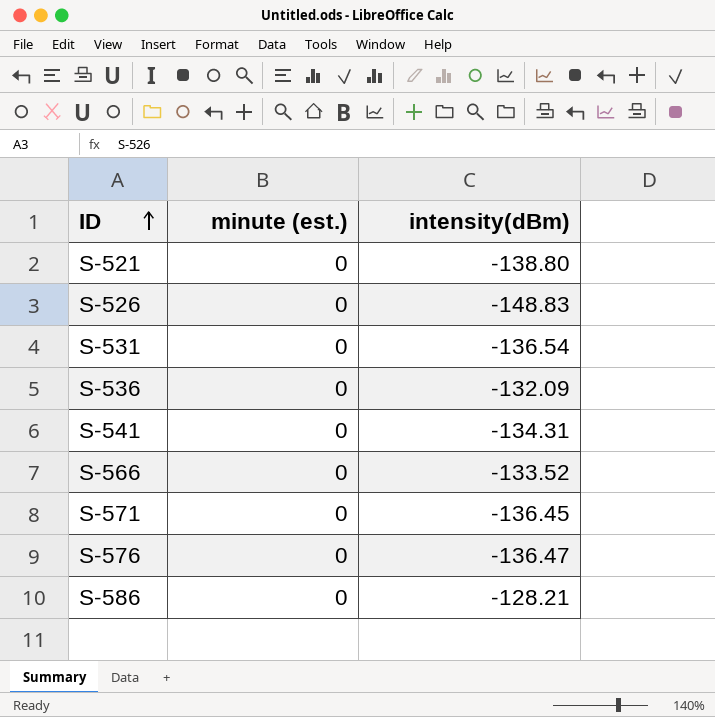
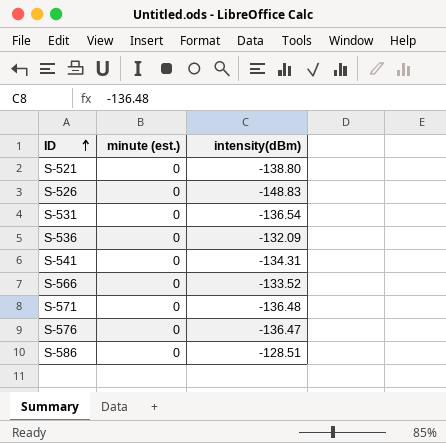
S-571 | intensity(dBm): -136.45 -> -136.48
S-586 | intensity(dBm): -128.21 -> -128.51

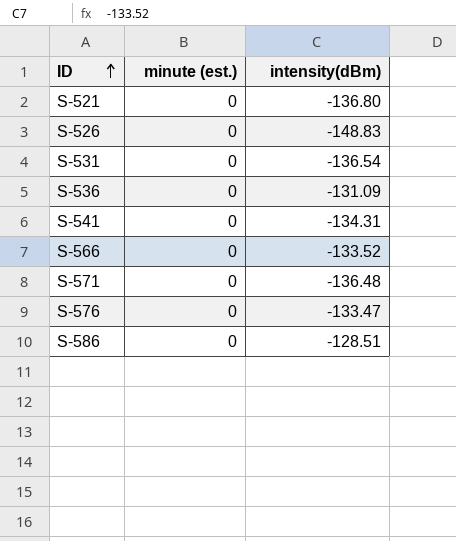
S-521 | intensity(dBm): -138.80 -> -136.80
S-536 | intensity(dBm): -132.09 -> -131.09
S-576 | intensity(dBm): -136.47 -> -133.47

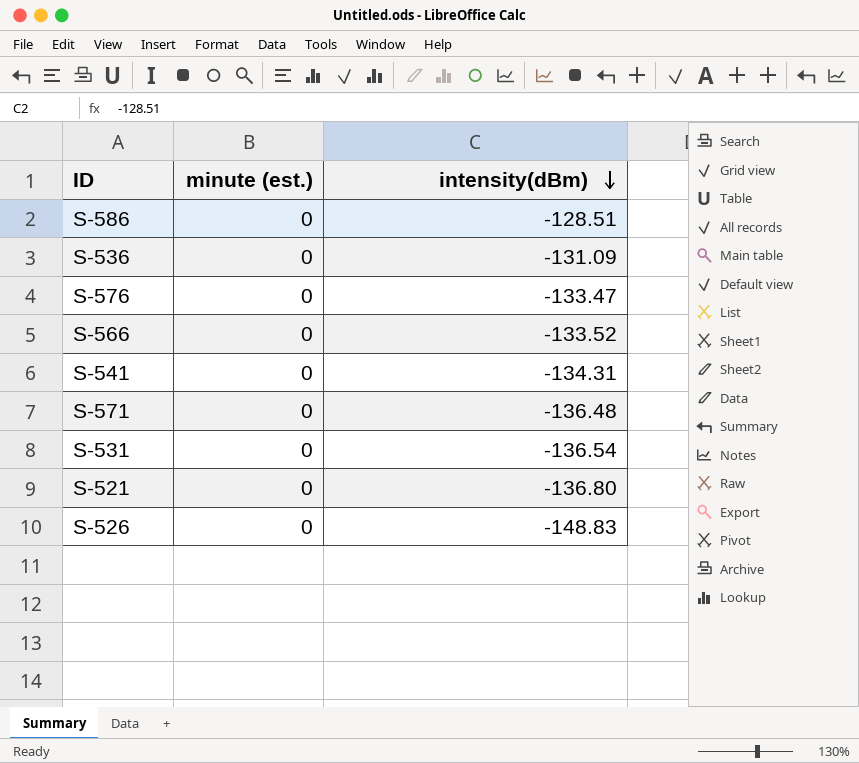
row order: ID ascending -> intensity(dBm) descending

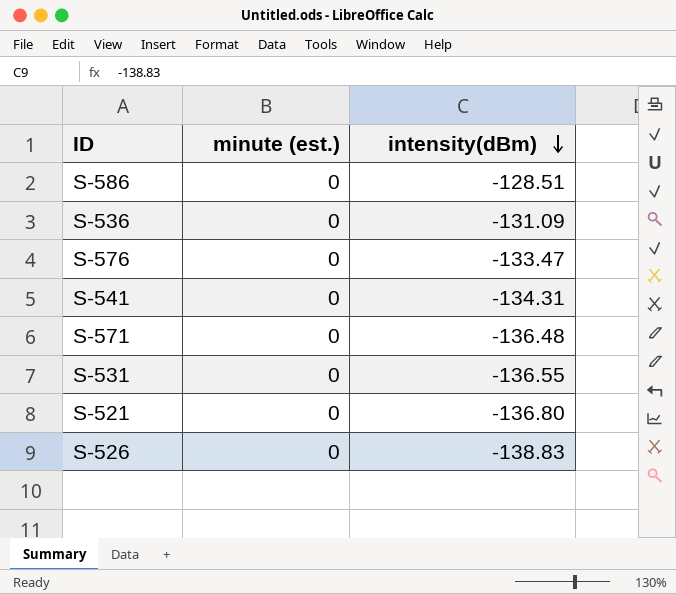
row S-566: 0 | -133.52 -> none
S-531 | intensity(dBm): -136.54 -> -136.55
S-526 | intensity(dBm): -148.83 -> -138.83

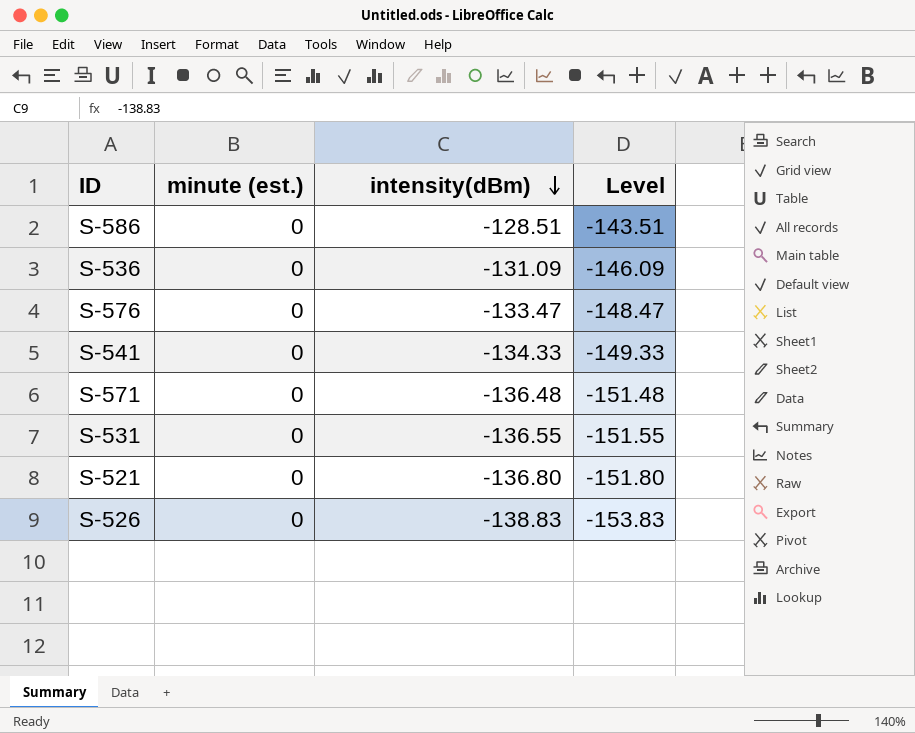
column Level | formula: none -> [intensity(dBm)] - 15
S-541 | intensity(dBm): -134.31 -> -134.33

